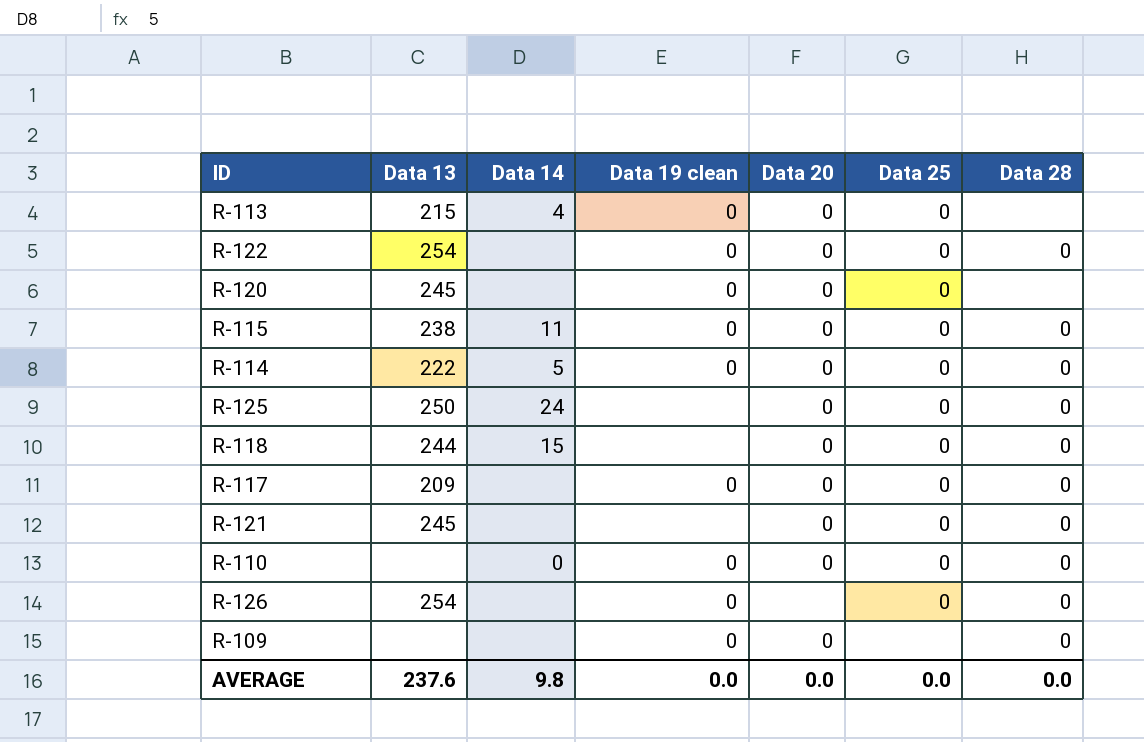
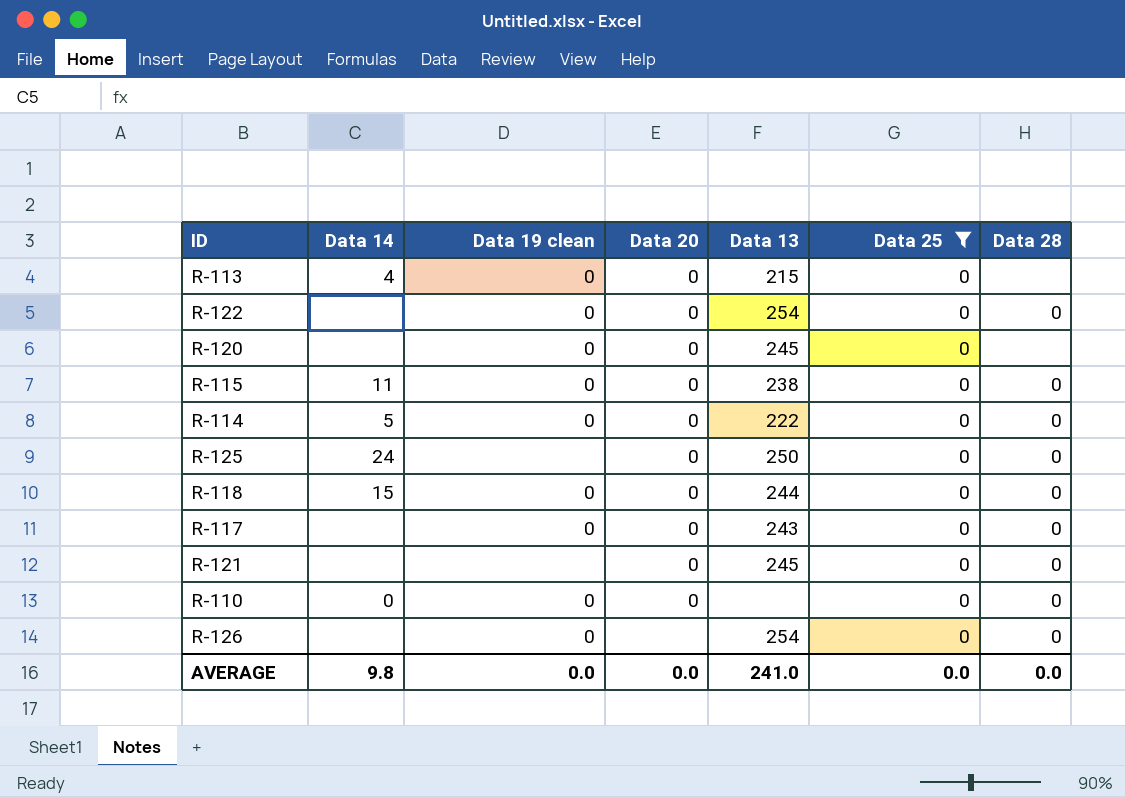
filter: none -> Data 25 = 0
column Data 13 | position: 2 -> 5
R-118 | Data 19 clean: none -> 0
R-117 | Data 13: 209 -> 243
AVERAGE | Data 13: 237.6 -> 241.0

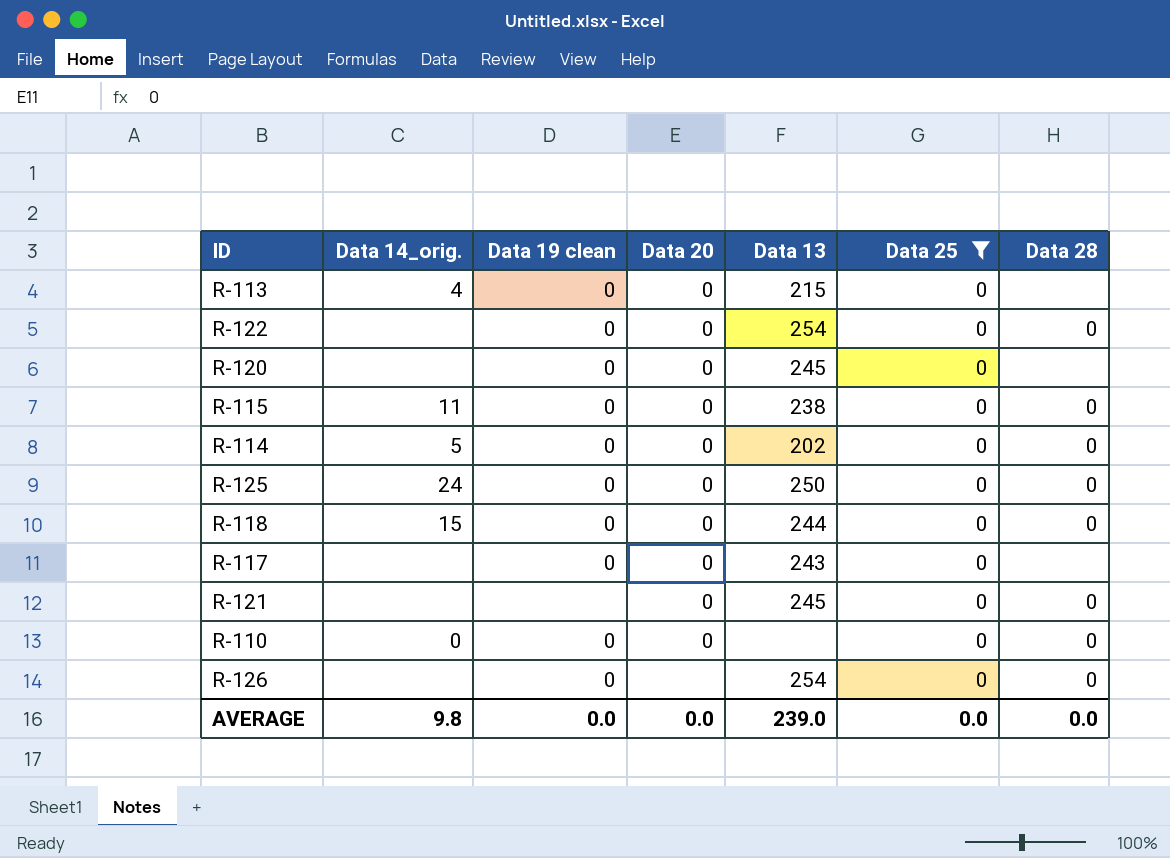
column name: Data 14 -> Data 14_orig.
R-114 | Data 13: 222 -> 202
R-125 | Data 19 clean: none -> 0
R-117 | Data 28: 0 -> none
AVERAGE | Data 13: 241.0 -> 239.0

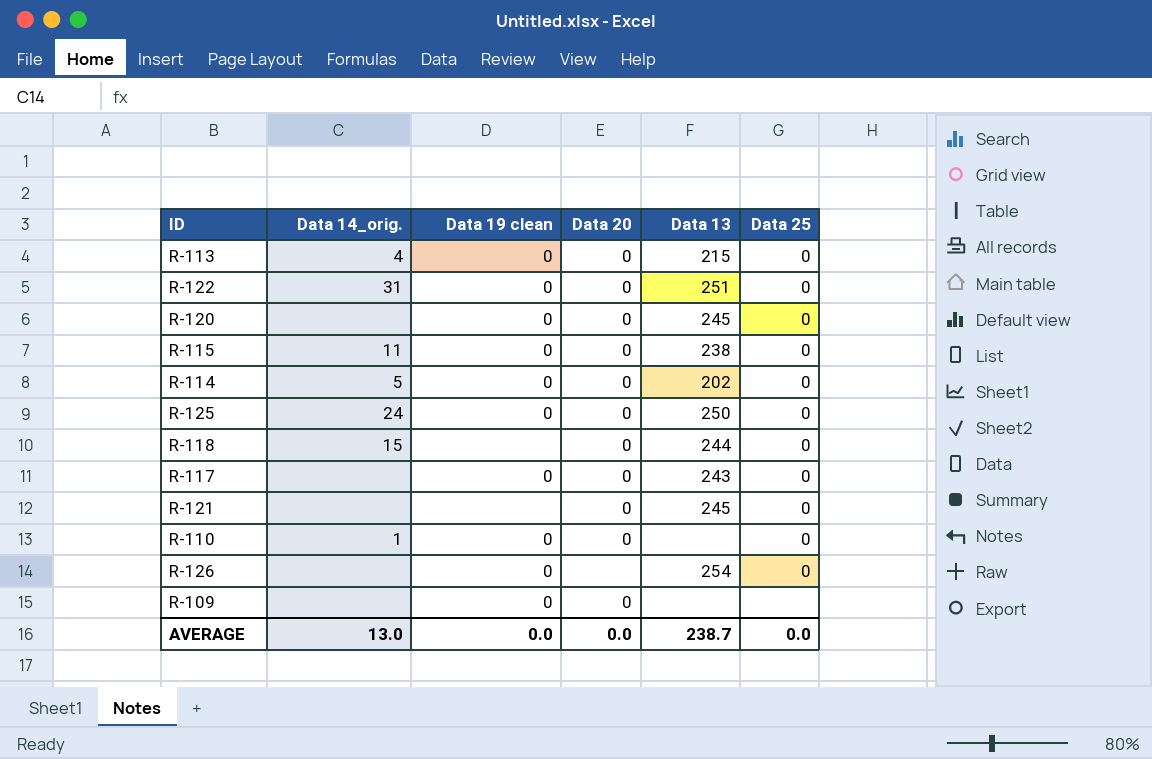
filter: Data 25 = 0 -> none
column Data 28 | position: 7 -> none
R-122 | Data 14_orig.: none -> 31
R-122 | Data 13: 254 -> 251
R-118 | Data 19 clean: 0 -> none
R-110 | Data 14_orig.: 0 -> 1
AVERAGE | Data 14_orig.: 9.8 -> 13.0
AVERAGE | Data 13: 239.0 -> 238.7

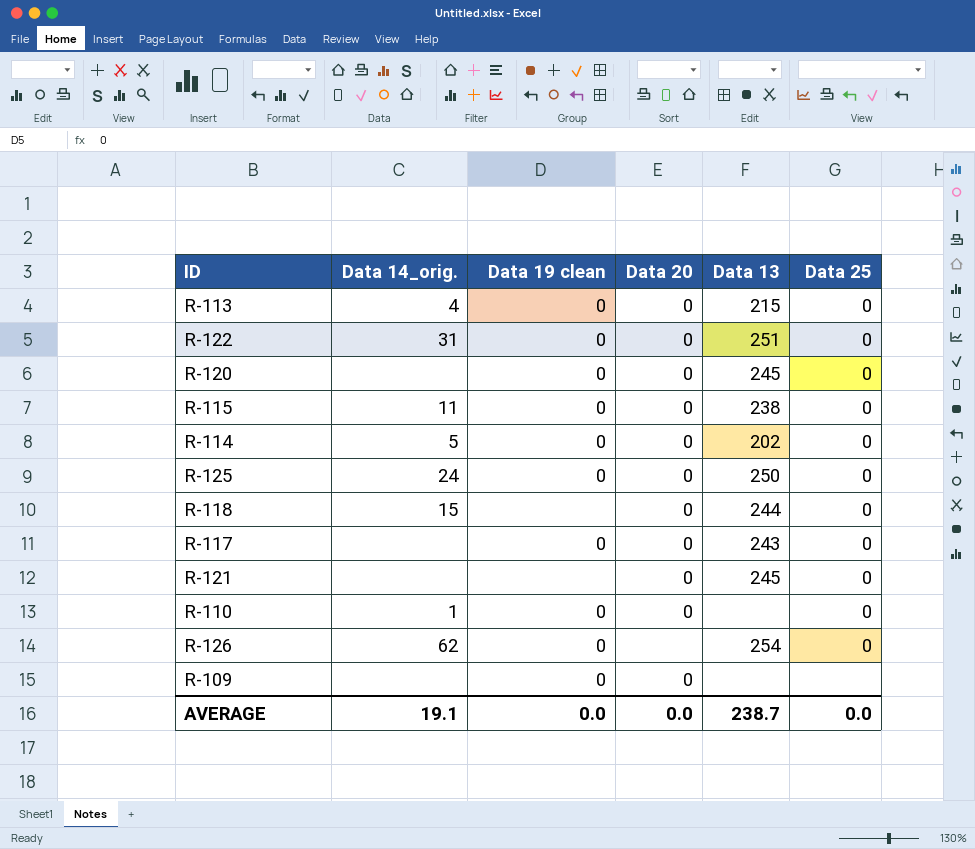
R-126 | Data 14_orig.: none -> 62
AVERAGE | Data 14_orig.: 13.0 -> 19.1

